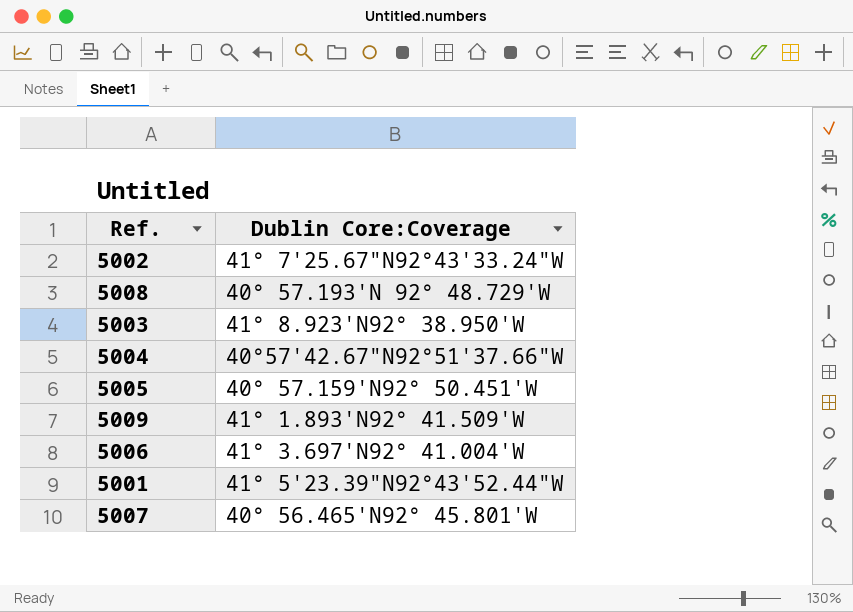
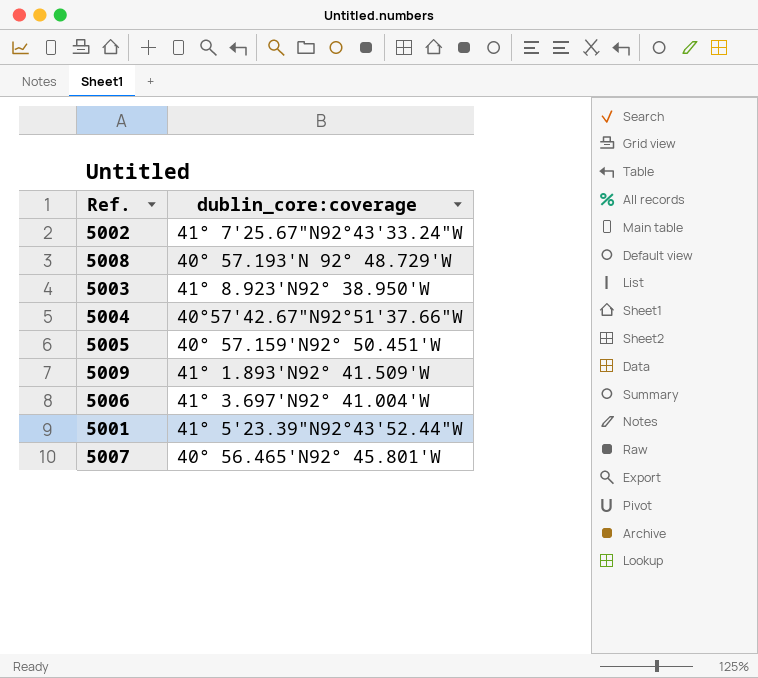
column name: Dublin Core:Coverage -> dublin_core:coverage

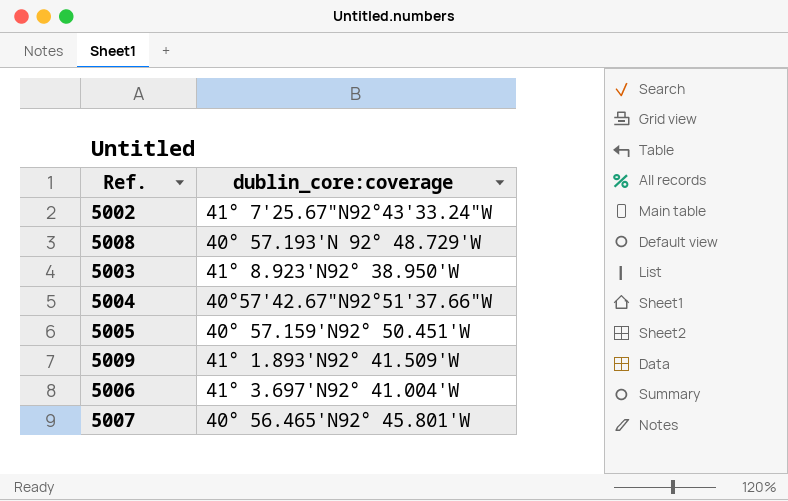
row 5001: 41° 5'23.39"N92°43'52.44"W -> none

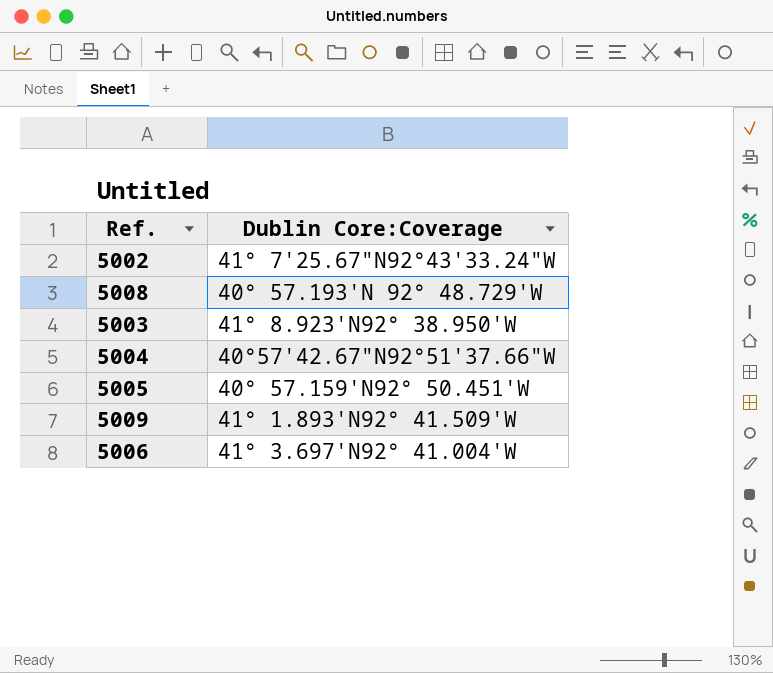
column name: dublin_core:coverage -> Dublin Core:Coverage
row 5007: 40° 56.465'N92° 45.801'W -> none

